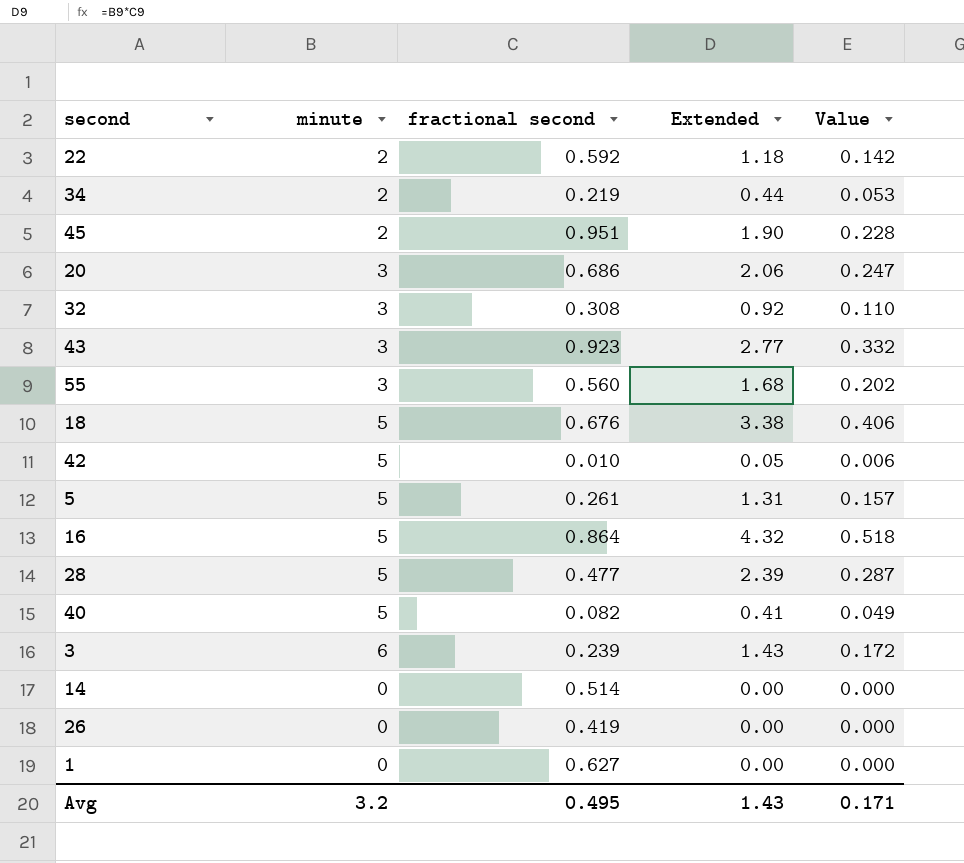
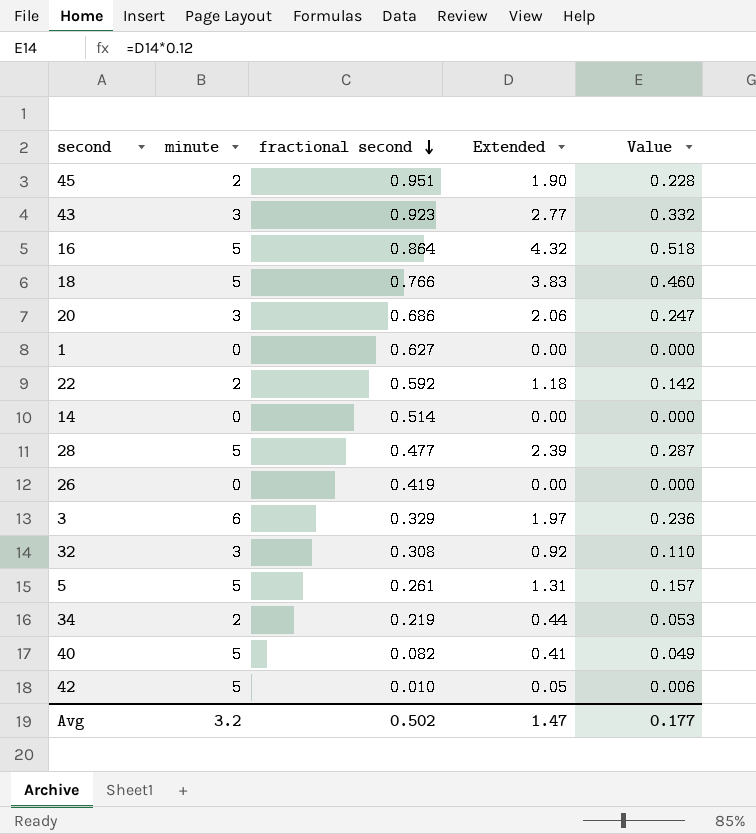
row order: none -> fractional second descending
row 55: 3 | 0.560 | 1.68 | 0.202 -> none
18 | fractional second: 0.676 -> 0.766
18 | Extended: 3.38 -> 3.83
18 | Value: 0.406 -> 0.460
3 | fractional second: 0.239 -> 0.329
3 | Extended: 1.43 -> 1.97
3 | Value: 0.172 -> 0.236
Avg | fractional second: 0.495 -> 0.502
Avg | Extended: 1.43 -> 1.47
Avg | Value: 0.171 -> 0.177

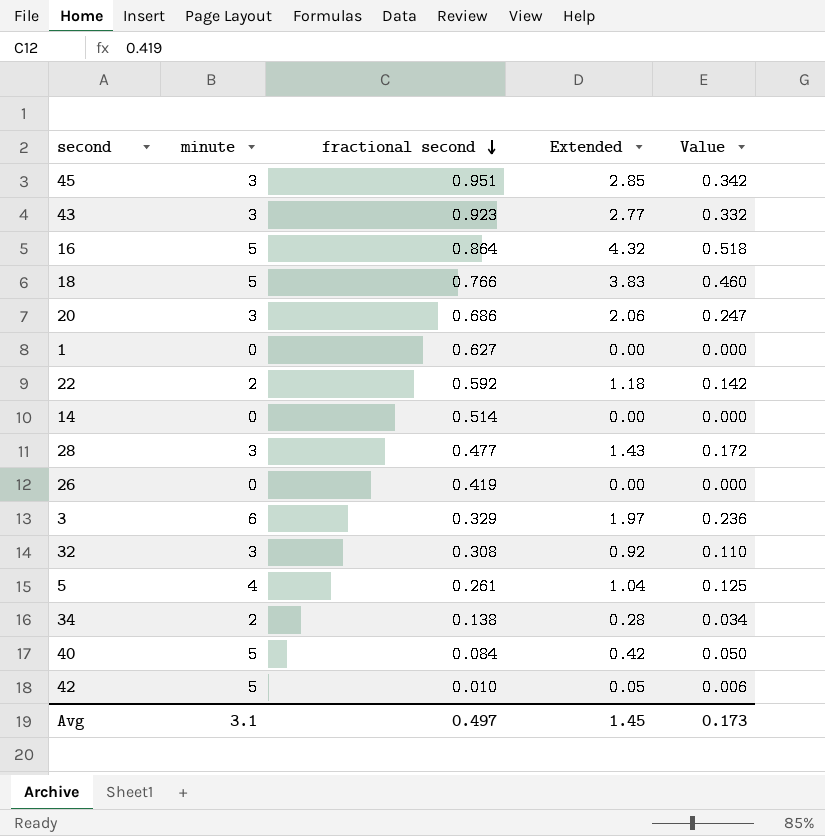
45 | minute: 2 -> 3
45 | Extended: 1.90 -> 2.85
45 | Value: 0.228 -> 0.342
28 | minute: 5 -> 3
28 | Extended: 2.39 -> 1.43
28 | Value: 0.287 -> 0.172
5 | minute: 5 -> 4
5 | Extended: 1.31 -> 1.04
5 | Value: 0.157 -> 0.125
34 | fractional second: 0.219 -> 0.138
34 | Extended: 0.44 -> 0.28
34 | Value: 0.053 -> 0.034
40 | fractional second: 0.082 -> 0.084
40 | Extended: 0.41 -> 0.42
40 | Value: 0.049 -> 0.050
Avg | minute: 3.2 -> 3.1
Avg | fractional second: 0.502 -> 0.497
Avg | Extended: 1.47 -> 1.45
Avg | Value: 0.177 -> 0.173

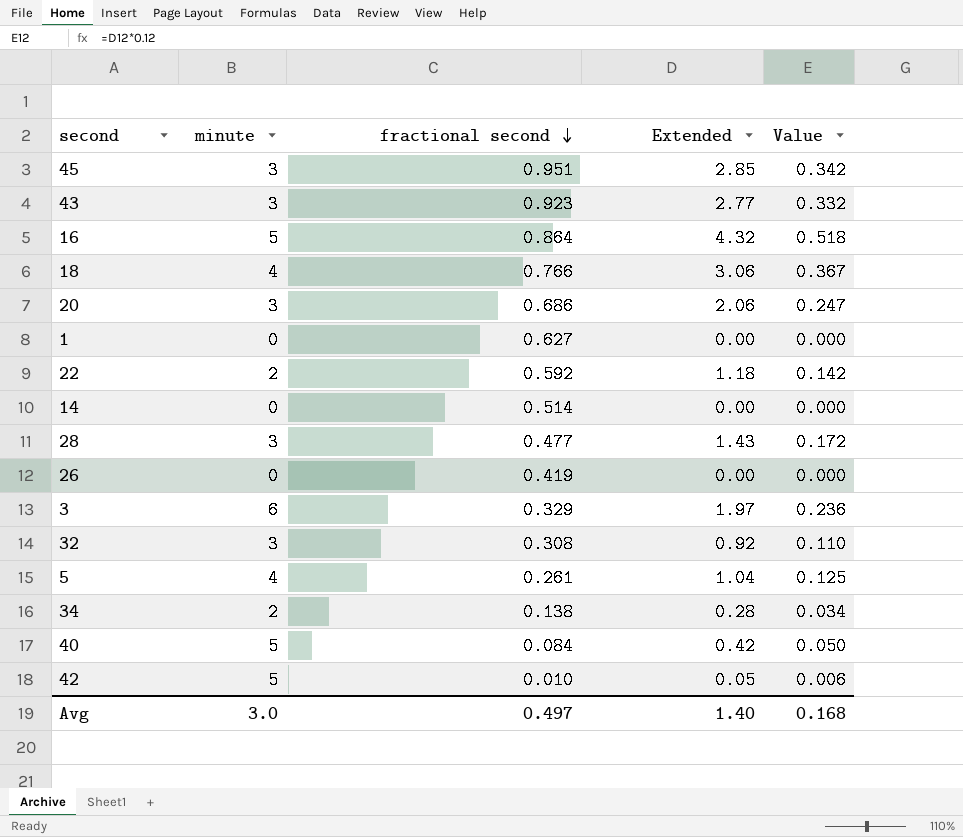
18 | minute: 5 -> 4
18 | Extended: 3.83 -> 3.06
18 | Value: 0.460 -> 0.367
Avg | minute: 3.1 -> 3.0
Avg | Extended: 1.45 -> 1.40
Avg | Value: 0.173 -> 0.168

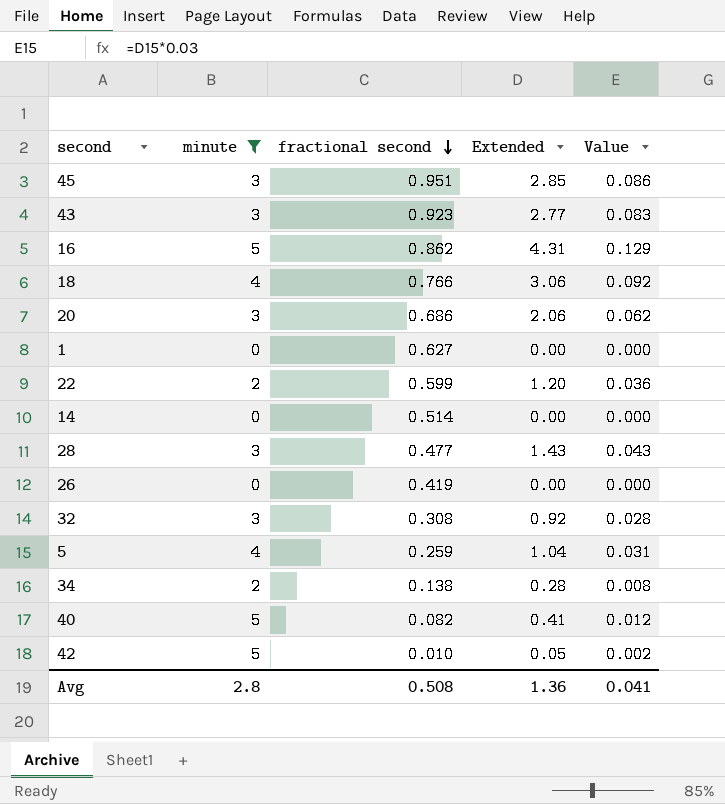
filter: none -> minute != 6
column Value | formula: [Extended] * 0.12 -> [Extended] * 0.03
16 | fractional second: 0.864 -> 0.862
16 | Extended: 4.32 -> 4.31
22 | fractional second: 0.592 -> 0.599
22 | Extended: 1.18 -> 1.20
5 | fractional second: 0.261 -> 0.259
40 | fractional second: 0.084 -> 0.082
40 | Extended: 0.42 -> 0.41
Avg | minute: 3.0 -> 2.8
Avg | fractional second: 0.497 -> 0.508
Avg | Extended: 1.40 -> 1.36
Avg | Value: 0.168 -> 0.041

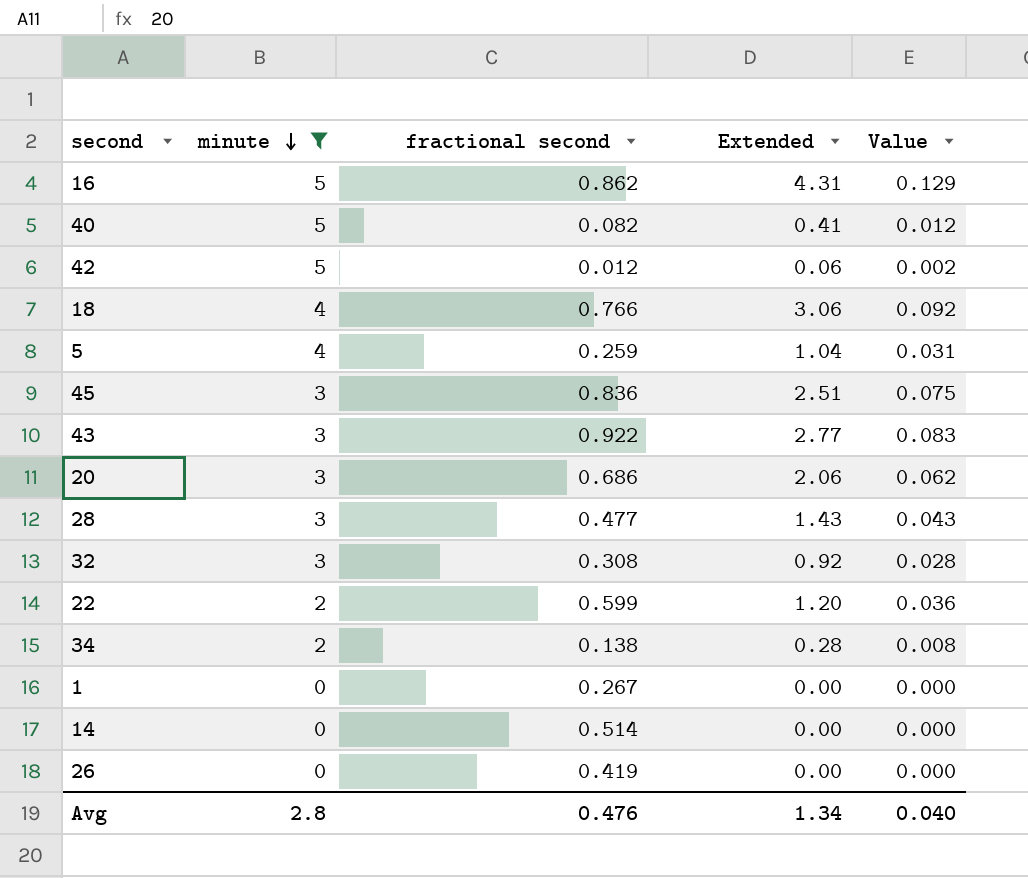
row order: fractional second descending -> minute descending
42 | fractional second: 0.010 -> 0.012
42 | Extended: 0.05 -> 0.06
45 | fractional second: 0.951 -> 0.836
45 | Extended: 2.85 -> 2.51
45 | Value: 0.086 -> 0.075
43 | fractional second: 0.923 -> 0.922
1 | fractional second: 0.627 -> 0.267
Avg | fractional second: 0.508 -> 0.476
Avg | Extended: 1.36 -> 1.34
Avg | Value: 0.041 -> 0.040

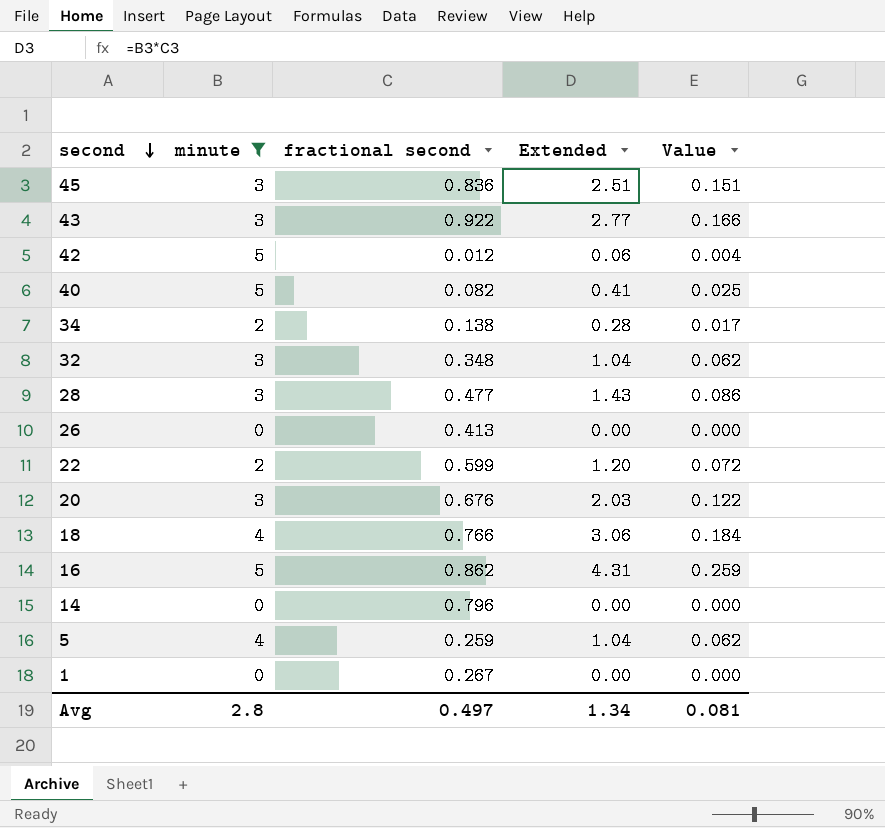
row order: minute descending -> second descending
column Value | formula: [Extended] * 0.03 -> [Extended] * 0.06
32 | fractional second: 0.308 -> 0.348
32 | Extended: 0.92 -> 1.04
26 | fractional second: 0.419 -> 0.413
20 | fractional second: 0.686 -> 0.676
20 | Extended: 2.06 -> 2.03
14 | fractional second: 0.514 -> 0.796
Avg | fractional second: 0.476 -> 0.497
Avg | Value: 0.040 -> 0.081

